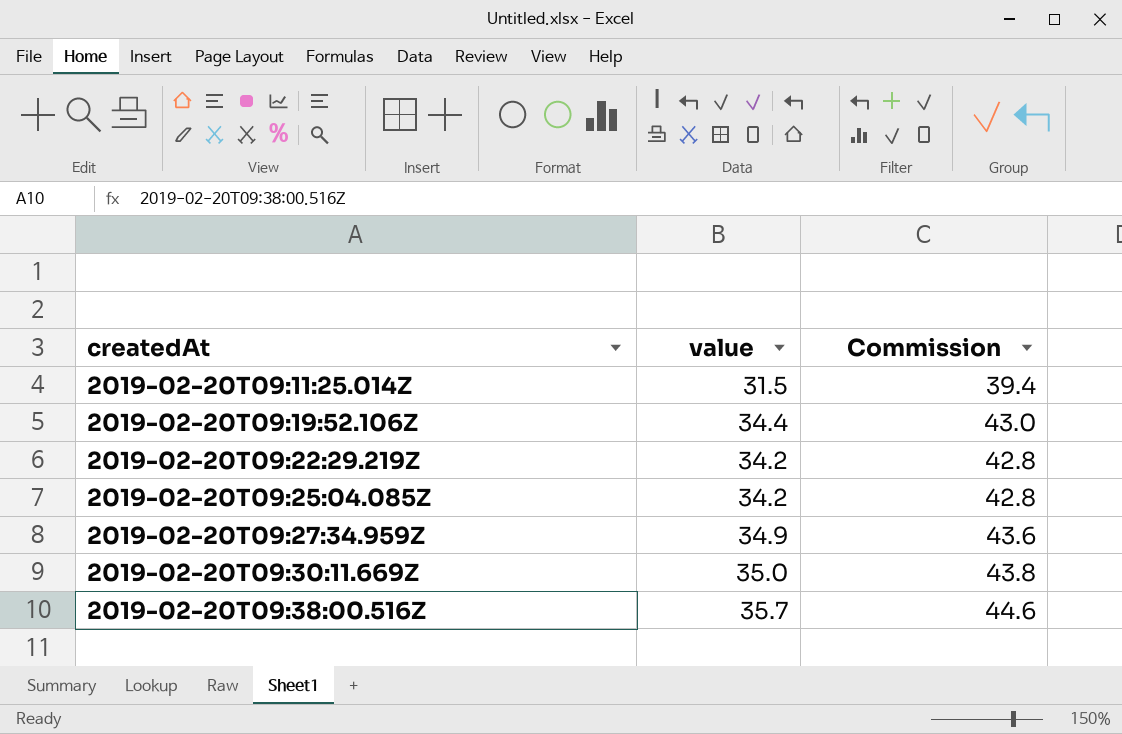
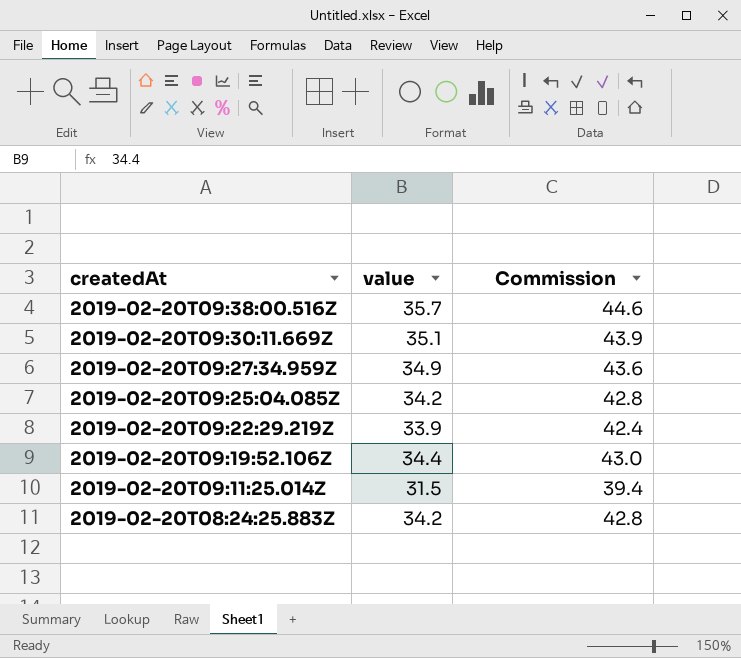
row order: createdAt ascending -> createdAt descending
2019-02-20T09:30:11.669Z | value: 35.0 -> 35.1
2019-02-20T09:30:11.669Z | Commission: 43.8 -> 43.9
2019-02-20T09:22:29.219Z | value: 34.2 -> 33.9
2019-02-20T09:22:29.219Z | Commission: 42.8 -> 42.4
row 2019-02-20T08:24:25.883Z: none -> 34.2 | 42.8

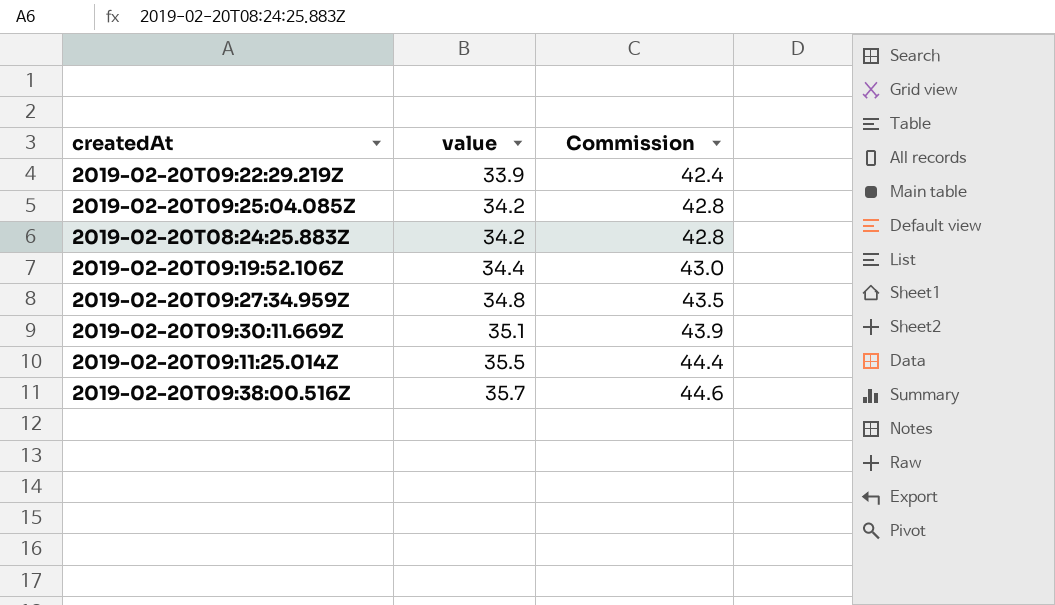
row order: createdAt descending -> value ascending
2019-02-20T09:27:34.959Z | value: 34.9 -> 34.8
2019-02-20T09:27:34.959Z | Commission: 43.6 -> 43.5
2019-02-20T09:11:25.014Z | value: 31.5 -> 35.5
2019-02-20T09:11:25.014Z | Commission: 39.4 -> 44.4

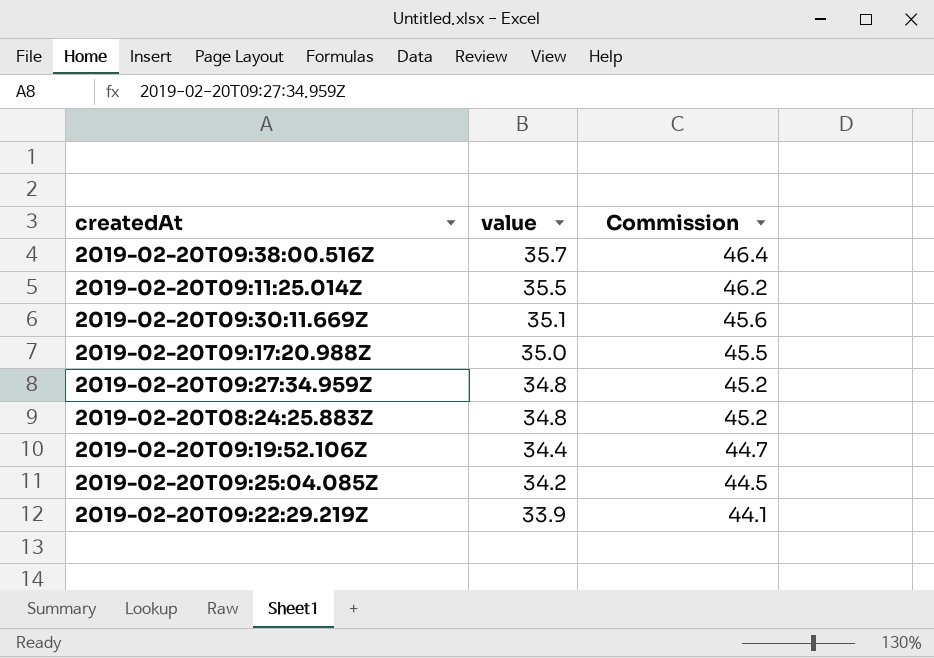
row order: value ascending -> value descending
column Commission | formula: [value] * 1.25 -> [value] * 1.3
row 2019-02-20T09:17:20.988Z: none -> 35.0 | 45.5
2019-02-20T08:24:25.883Z | value: 34.2 -> 34.8

